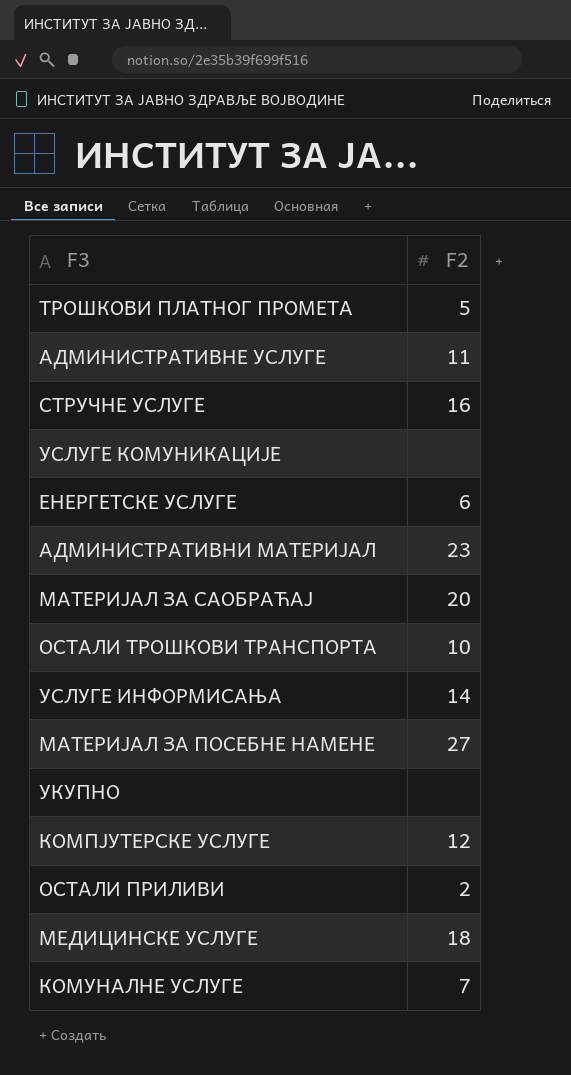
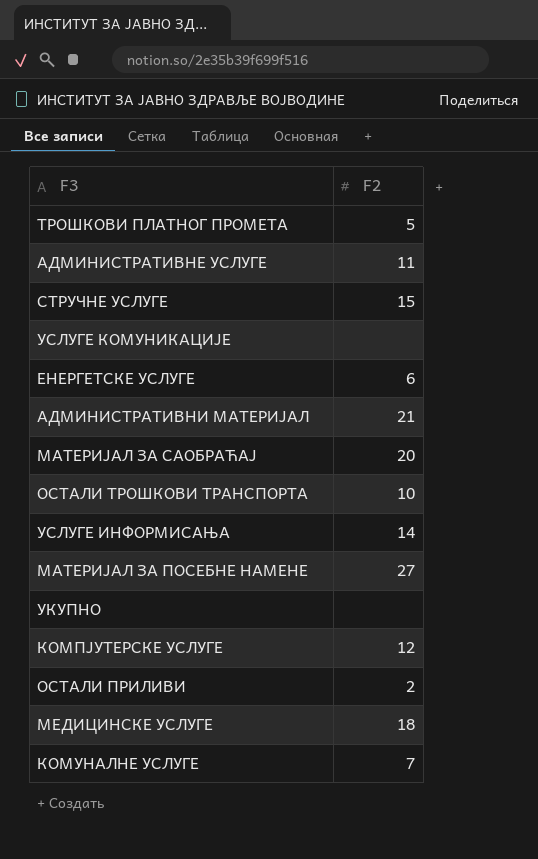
СТРУЧНЕ УСЛУГЕ | F2: 16 -> 15
АДМИНИСТРАТИВНИ МАТЕРИЈАЛ | F2: 23 -> 21

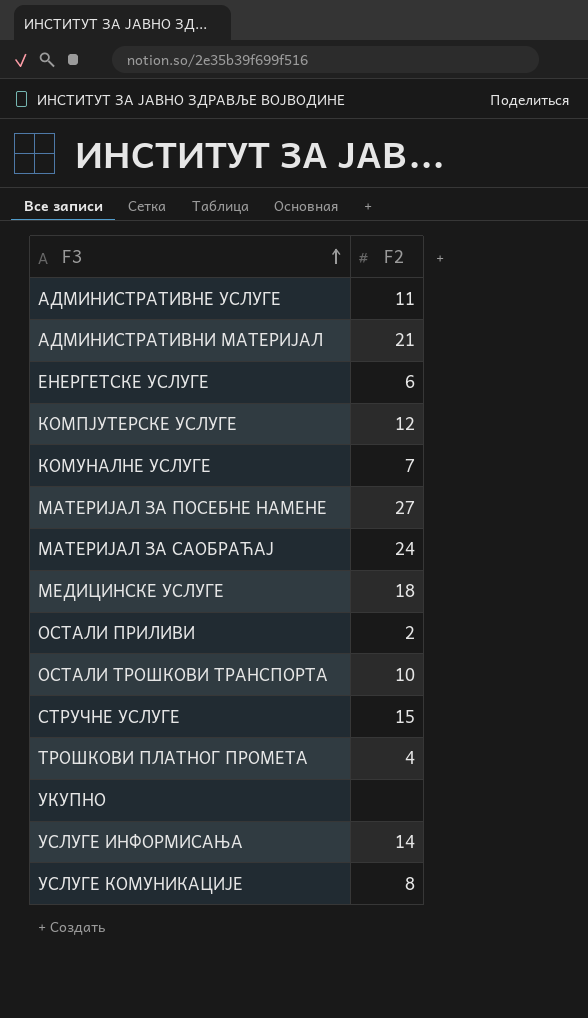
row order: none -> F3 ascending
МАТЕРИЈАЛ ЗА САОБРАЋАЈ | F2: 20 -> 24
ТРОШКОВИ ПЛАТНОГ ПРОМЕТА | F2: 5 -> 4
УСЛУГЕ КОМУНИКАЦИЈЕ | F2: none -> 8

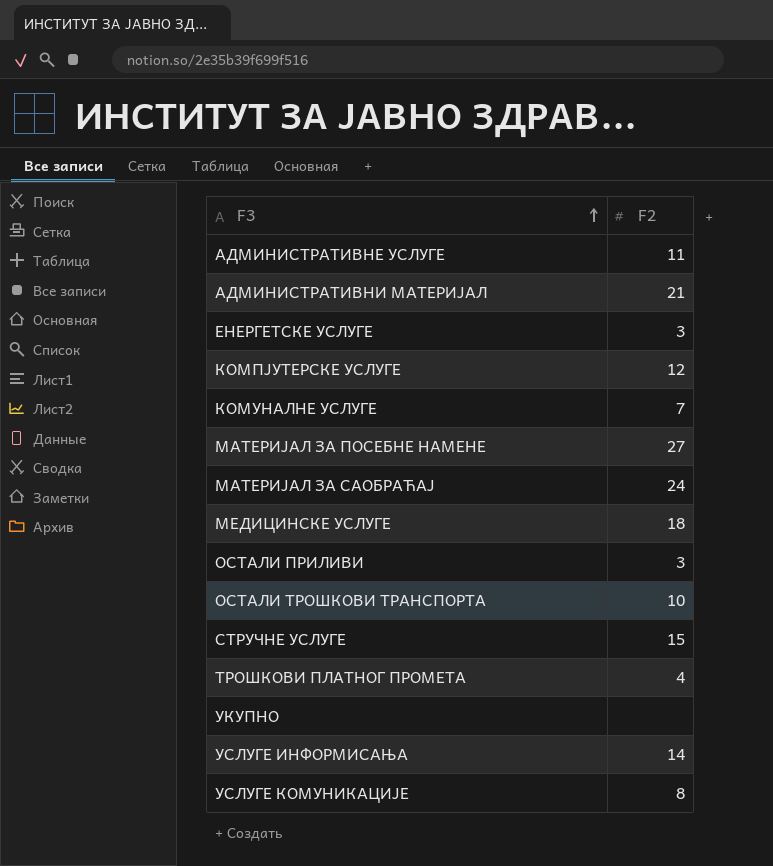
ЕНЕРГЕТСКЕ УСЛУГЕ | F2: 6 -> 3
ОСТАЛИ ПРИЛИВИ | F2: 2 -> 3

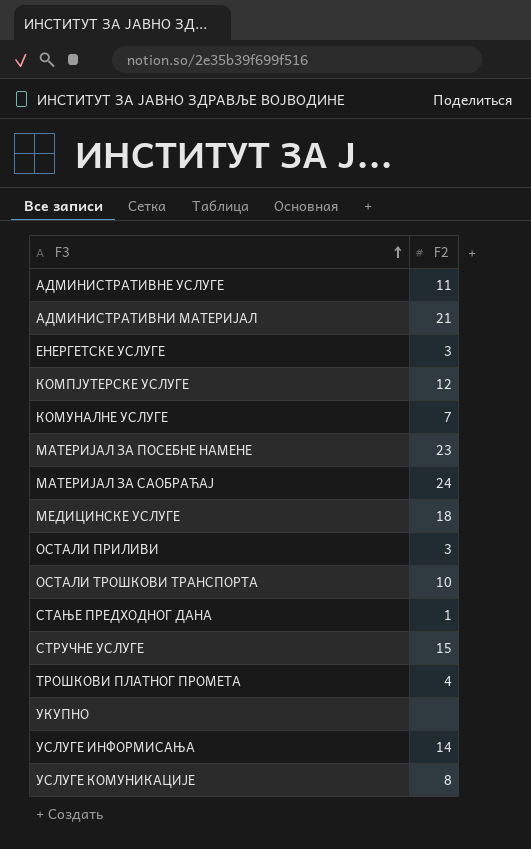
МАТЕРИЈАЛ ЗА ПОСЕБНЕ НАМЕНЕ | F2: 27 -> 23
row СТАЊЕ ПРЕДХОДНОГ ДАНА: none -> 1

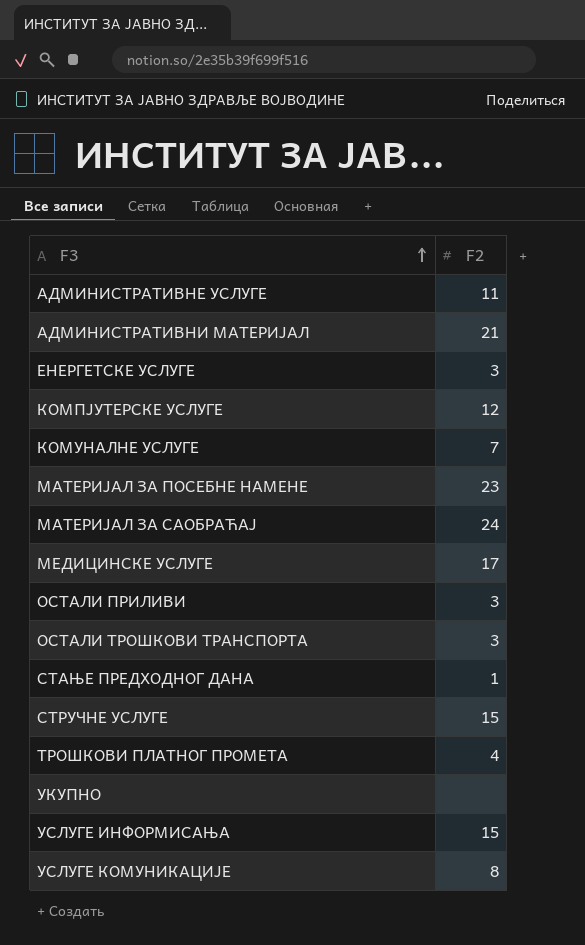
МЕДИЦИНСКЕ УСЛУГЕ | F2: 18 -> 17
ОСТАЛИ ТРОШКОВИ ТРАНСПОРТА | F2: 10 -> 3
УСЛУГЕ ИНФОРМИСАЊА | F2: 14 -> 15

